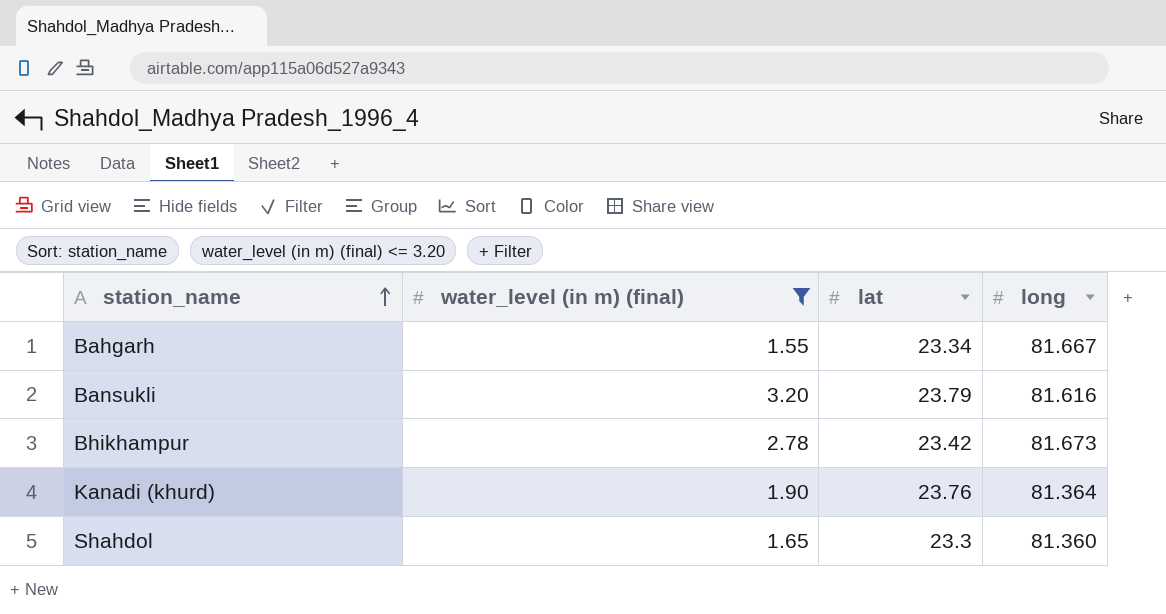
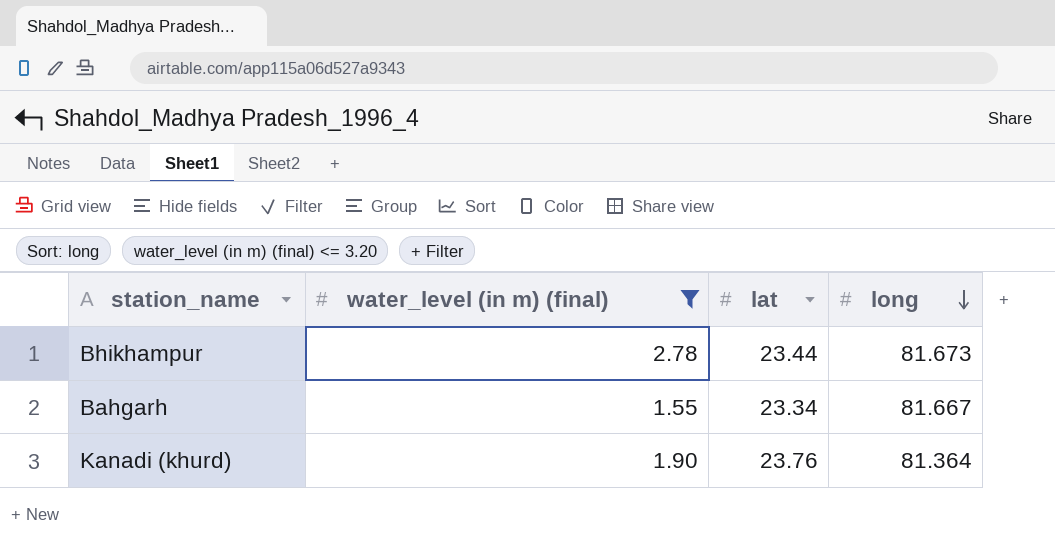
row order: station_name ascending -> long descending
row Bansukli: 3.20 | 23.79 | 81.616 -> none
row Shahdol: 1.65 | 23.3 | 81.360 -> none
Bhikhampur | lat: 23.42 -> 23.44

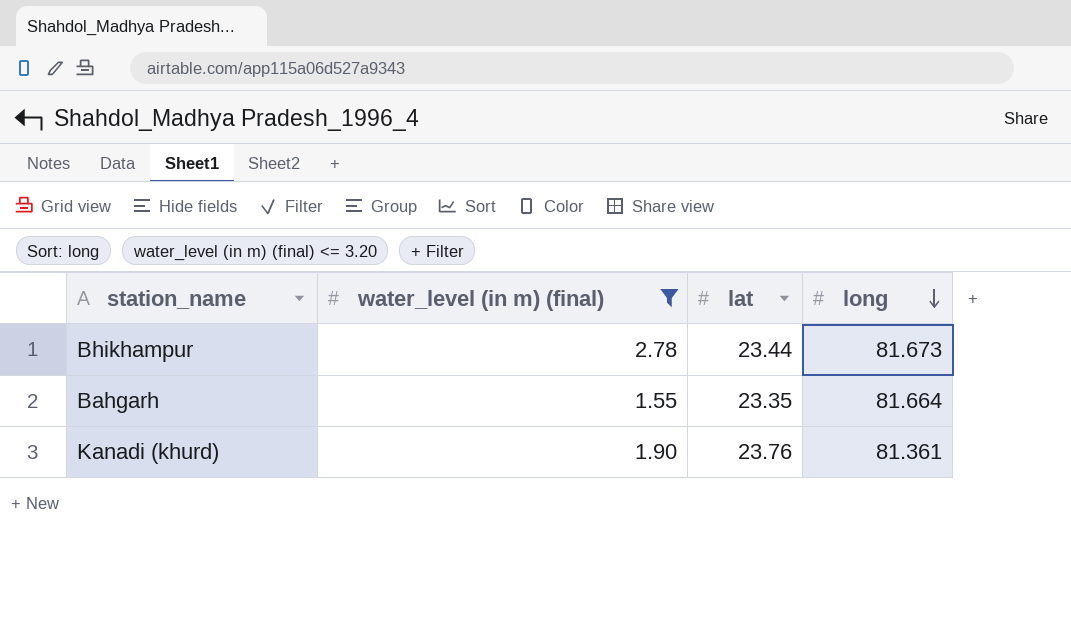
Bahgarh | lat: 23.34 -> 23.35
Bahgarh | long: 81.667 -> 81.664
Kanadi (khurd) | long: 81.364 -> 81.361

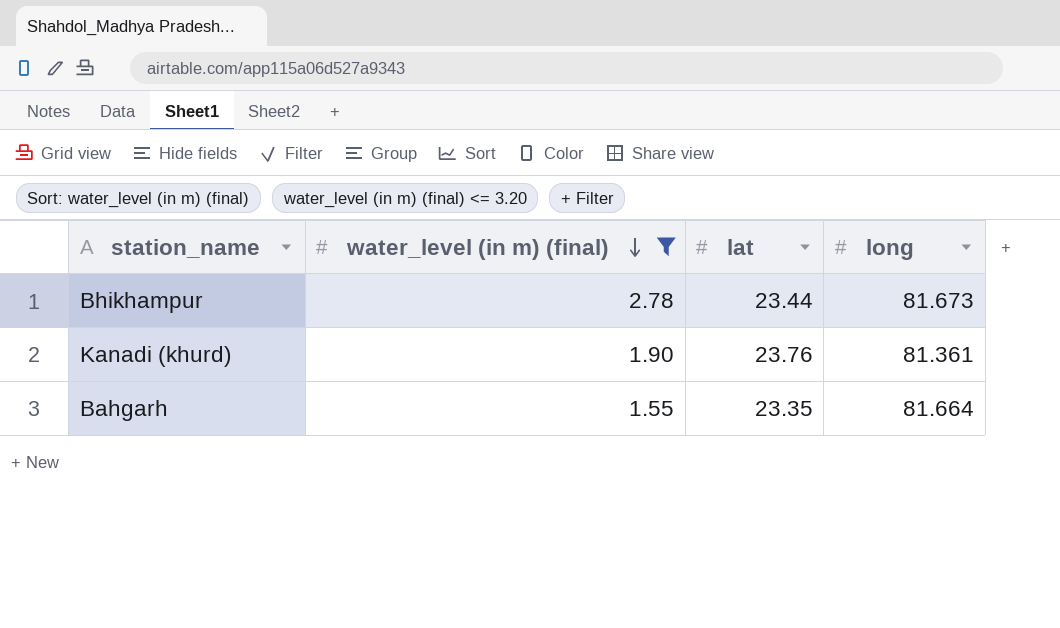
row order: long descending -> water_level (in m) (final) descending

